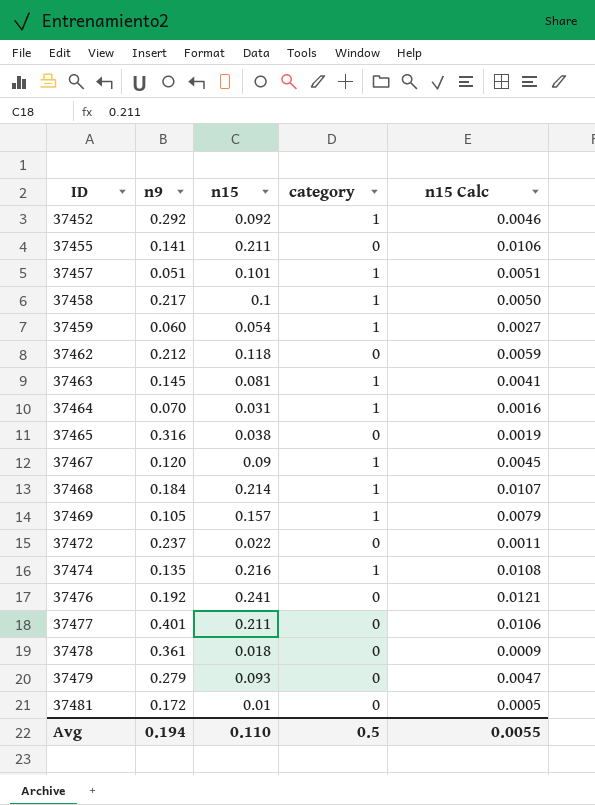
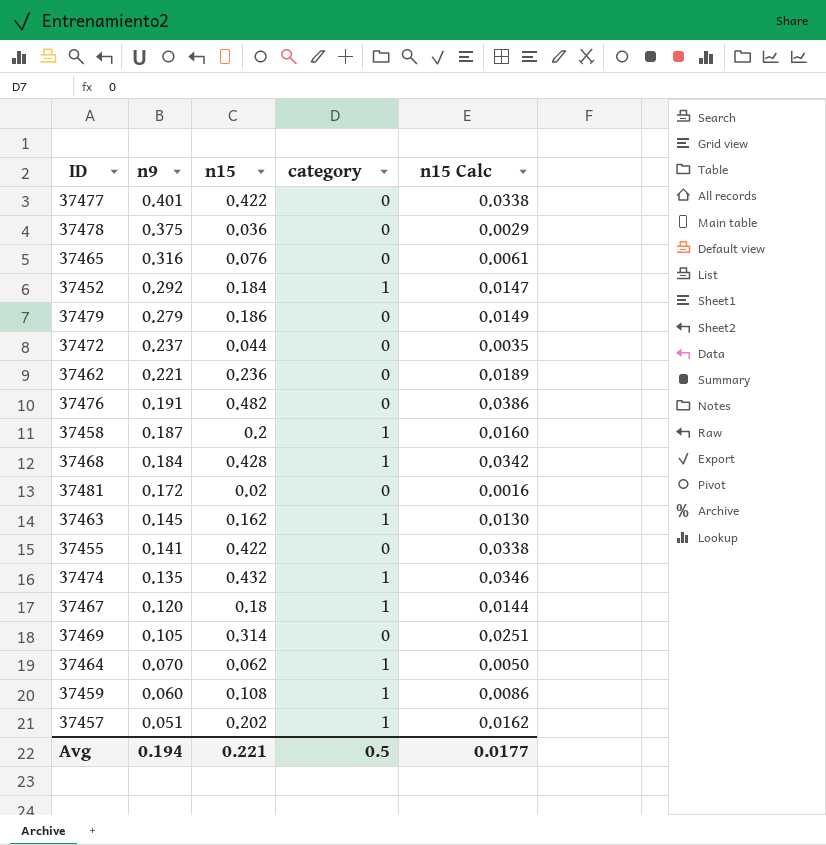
row order: ID ascending -> n9 descending
column n15 Calc | formula: [n15] * 0.05 -> [n15] * 0.08
37477 | n15: 0.211 -> 0.422
37478 | n9: 0.361 -> 0.375
37478 | n15: 0.018 -> 0.036
37465 | n15: 0.038 -> 0.076
37452 | n15: 0.092 -> 0.184
37479 | n15: 0.093 -> 0.186
37472 | n15: 0.022 -> 0.044
37462 | n9: 0.212 -> 0.221
37462 | n15: 0.118 -> 0.236
37476 | n9: 0.192 -> 0.191
37476 | n15: 0.241 -> 0.482
37458 | n9: 0.217 -> 0.187
37458 | n15: 0.1 -> 0.2
37468 | n15: 0.214 -> 0.428
37481 | n15: 0.01 -> 0.02
37463 | n15: 0.081 -> 0.162
37455 | n15: 0.211 -> 0.422
37474 | n15: 0.216 -> 0.432
37467 | n15: 0.09 -> 0.18
37469 | n15: 0.157 -> 0.314
37469 | category: 1 -> 0
37464 | n15: 0.031 -> 0.062
37459 | n15: 0.054 -> 0.108
37457 | n15: 0.101 -> 0.202
Avg | n15: 0.110 -> 0.221
Avg | n15 Calc: 0.0055 -> 0.0177

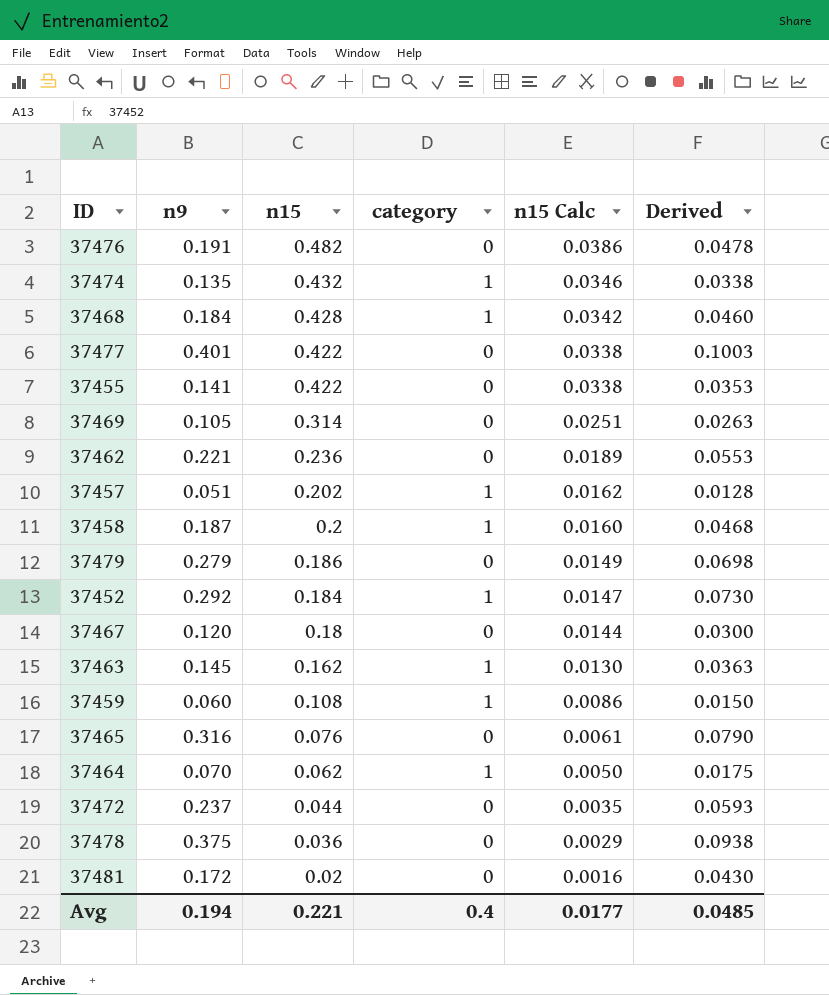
row order: n9 descending -> n15 descending
column Derived | formula: none -> [n9] * 0.25
37467 | category: 1 -> 0
Avg | category: 0.5 -> 0.4

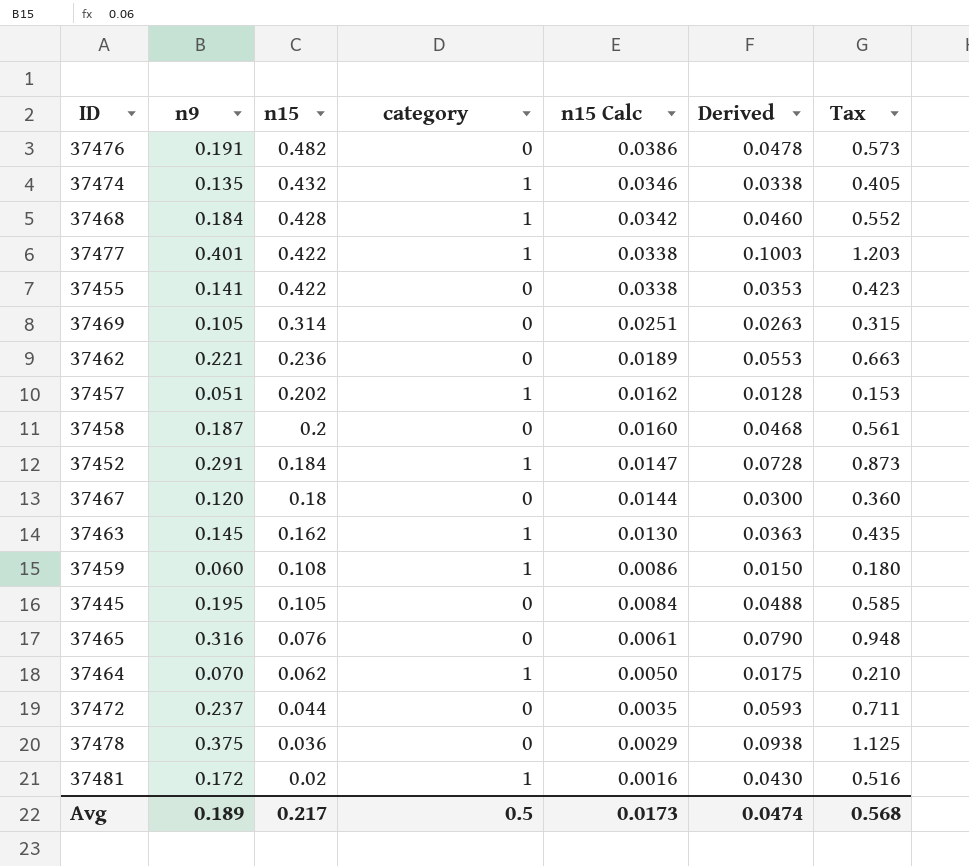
column Tax | formula: none -> [n9] * 3
row 37479: 0.279 | 0.186 | 0 | 0.0149 | 0.0698 -> none
37477 | category: 0 -> 1
37458 | category: 1 -> 0
37452 | n9: 0.292 -> 0.291
37452 | Derived: 0.0730 -> 0.0728
row 37445: none -> 0.195 | 0.105 | 0 | 0.0084 | 0.0488 | 0.585
37481 | category: 0 -> 1
Avg | n9: 0.194 -> 0.189
Avg | n15: 0.221 -> 0.217
Avg | category: 0.4 -> 0.5
Avg | n15 Calc: 0.0177 -> 0.0173
Avg | Derived: 0.0485 -> 0.0474

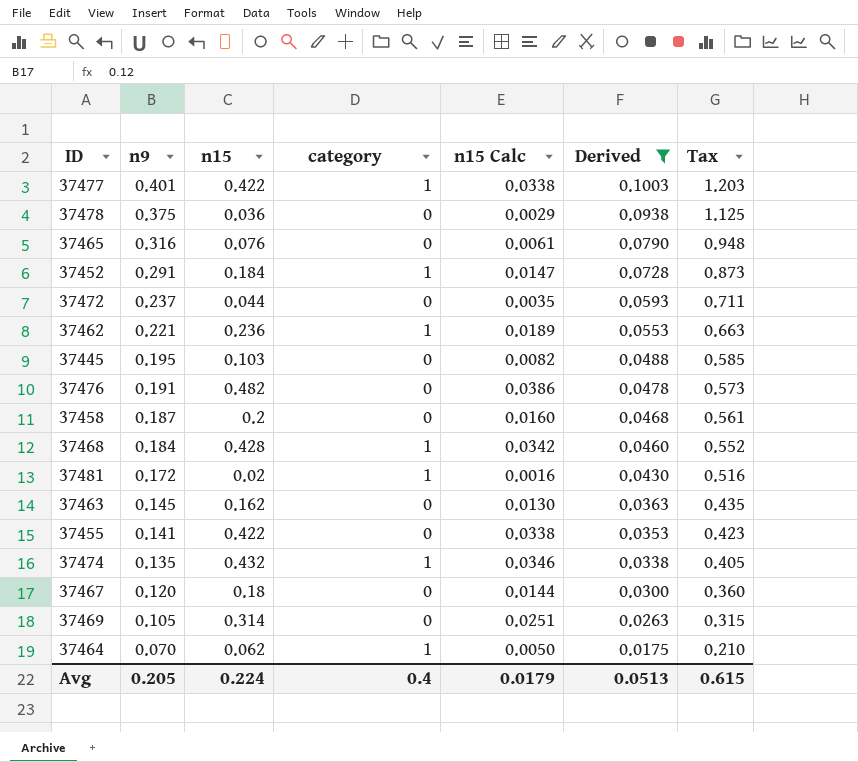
filter: none -> Derived >= 0.0175
row order: n15 descending -> n9 descending
37462 | category: 0 -> 1
37445 | n15: 0.105 -> 0.103
37445 | n15 Calc: 0.0084 -> 0.0082
37463 | category: 1 -> 0
Avg | n9: 0.189 -> 0.205
Avg | n15: 0.217 -> 0.224
Avg | category: 0.5 -> 0.4
Avg | n15 Calc: 0.0173 -> 0.0179
Avg | Derived: 0.0474 -> 0.0513
Avg | Tax: 0.568 -> 0.615

